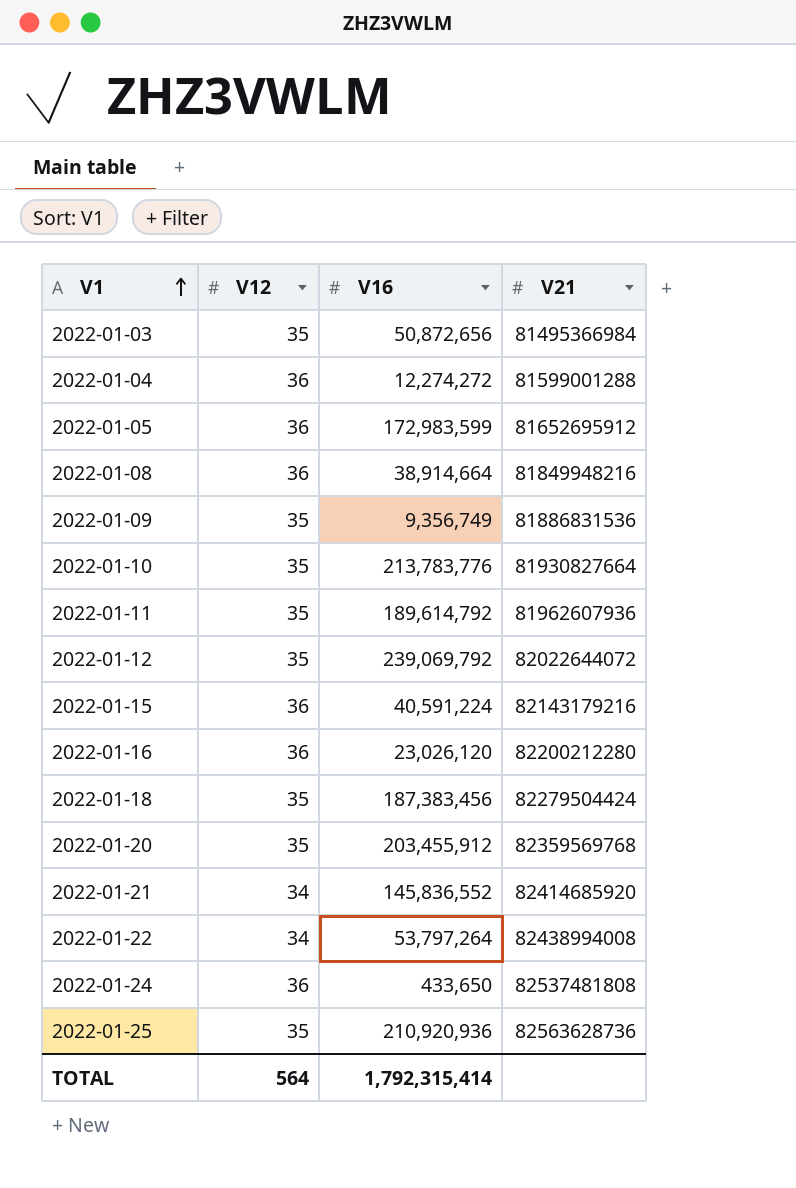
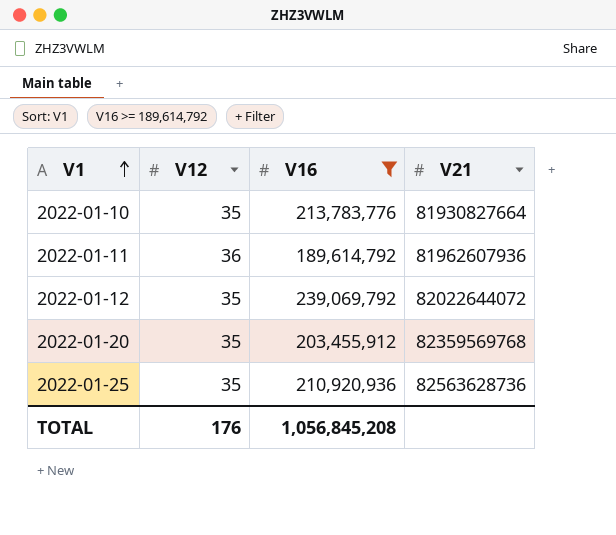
filter: none -> V16 >= 189,614,792
2022-01-11 | V12: 35 -> 36
TOTAL | V12: 564 -> 176
TOTAL | V16: 1,792,315,414 -> 1,056,845,208

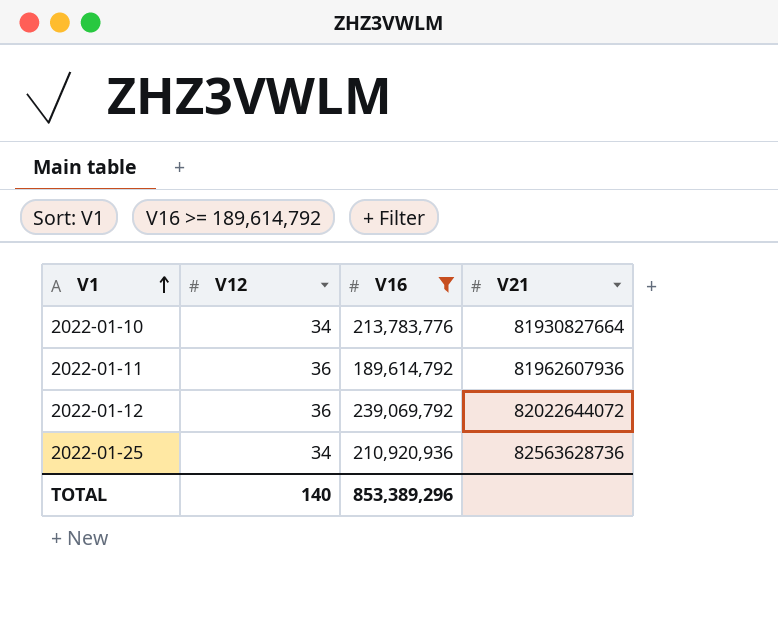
row 2022-01-20: 35 | 203,455,912 | 82359569768 -> none
2022-01-10 | V12: 35 -> 34
2022-01-12 | V12: 35 -> 36
2022-01-25 | V12: 35 -> 34
TOTAL | V12: 176 -> 140
TOTAL | V16: 1,056,845,208 -> 853,389,296

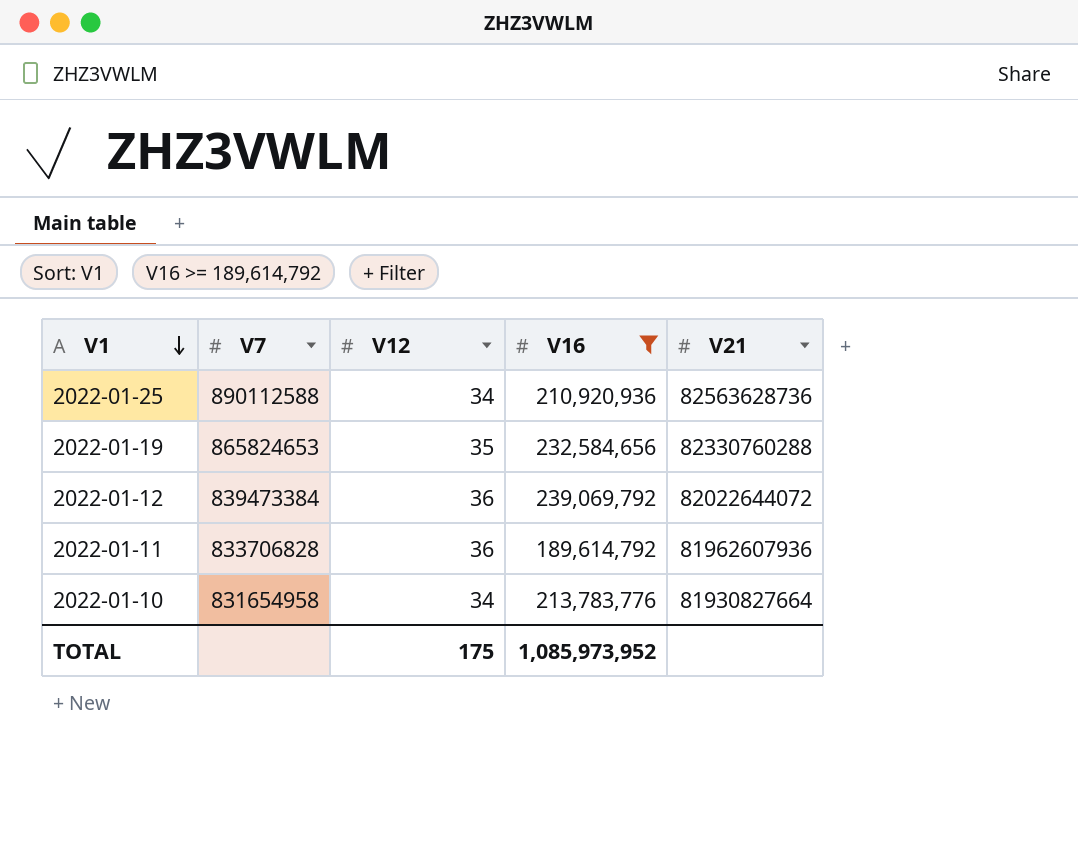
row order: V1 ascending -> V1 descending
column V7 | position: none -> 2
row 2022-01-19: none -> 865824653 | 35 | 232,584,656 | 82330760288
TOTAL | V12: 140 -> 175
TOTAL | V16: 853,389,296 -> 1,085,973,952

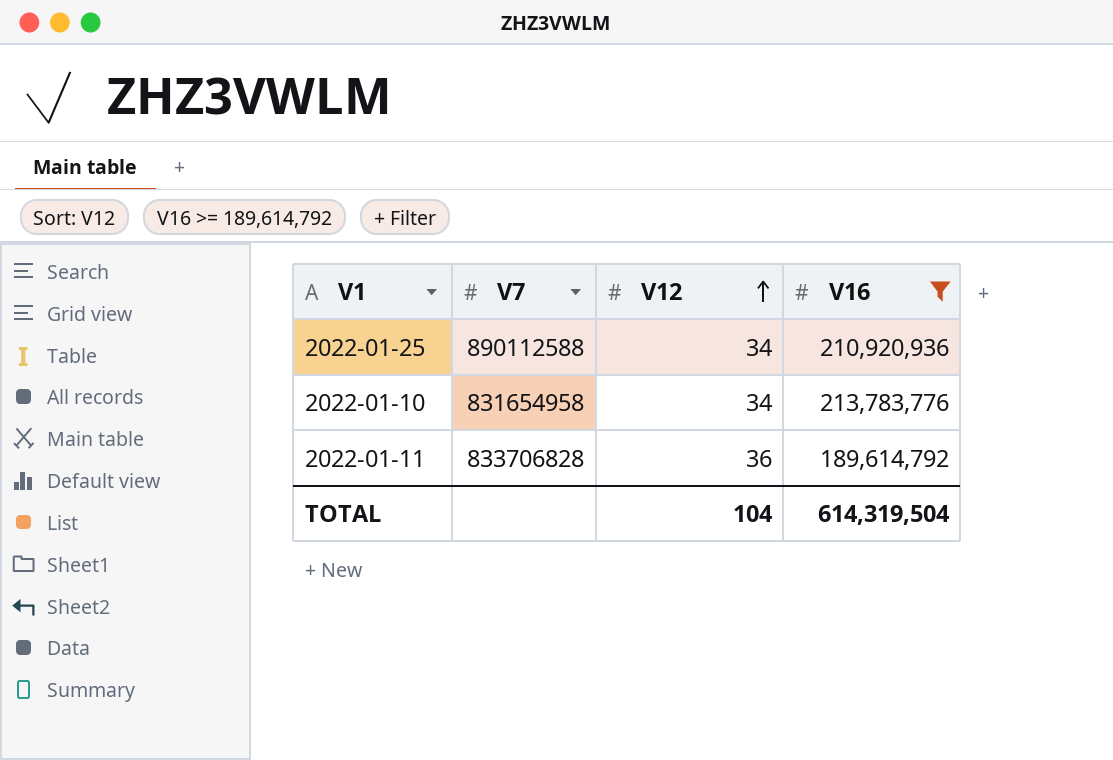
row order: V1 descending -> V12 ascending
column V21 | position: 5 -> none
row 2022-01-19: 865824653 | 35 | 232,584,656 | 82330760288 -> none
row 2022-01-12: 839473384 | 36 | 239,069,792 | 82022644072 -> none
TOTAL | V12: 175 -> 104
TOTAL | V16: 1,085,973,952 -> 614,319,504

